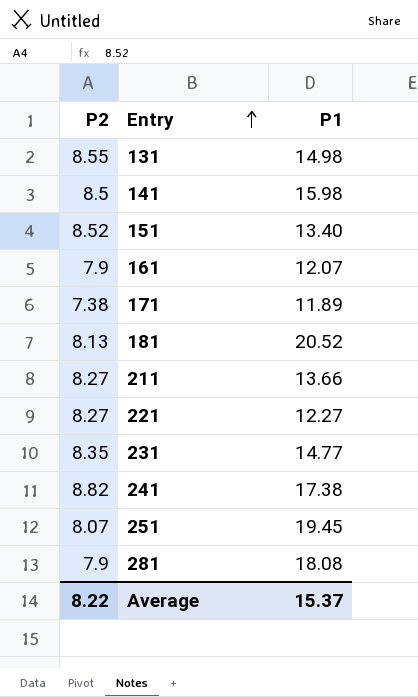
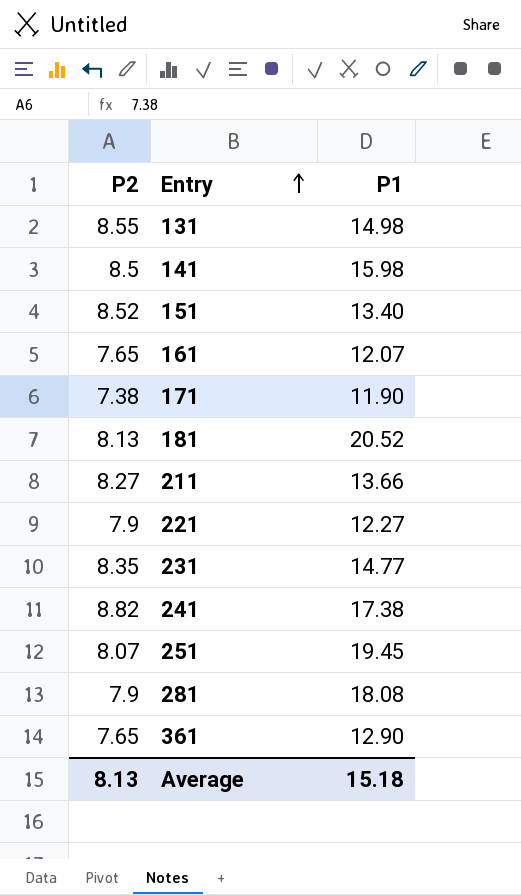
161 | P2: 7.9 -> 7.65
171 | P1: 11.89 -> 11.90
221 | P2: 8.27 -> 7.9
row 361: none -> 7.65 | 12.90
Average | P2: 8.22 -> 8.13
Average | P1: 15.37 -> 15.18

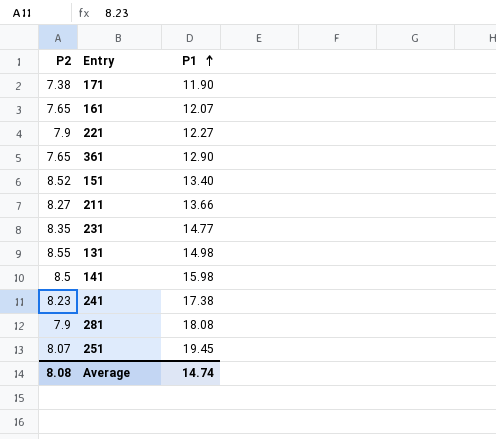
row order: Entry ascending -> P1 ascending
row 181: 8.13 | 20.52 -> none
241 | P2: 8.82 -> 8.23
Average | P2: 8.13 -> 8.08
Average | P1: 15.18 -> 14.74

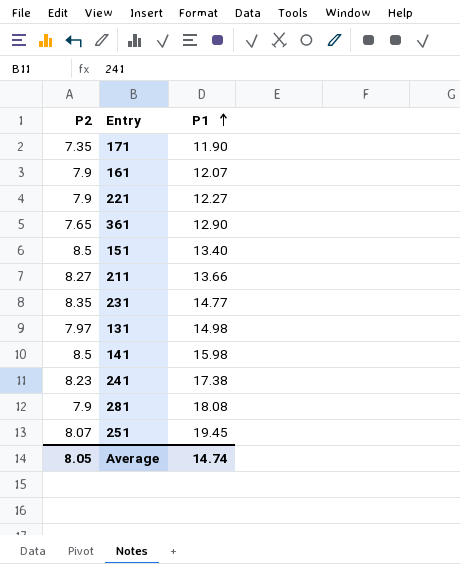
171 | P2: 7.38 -> 7.35
161 | P2: 7.65 -> 7.9
151 | P2: 8.52 -> 8.5
131 | P2: 8.55 -> 7.97
Average | P2: 8.08 -> 8.05

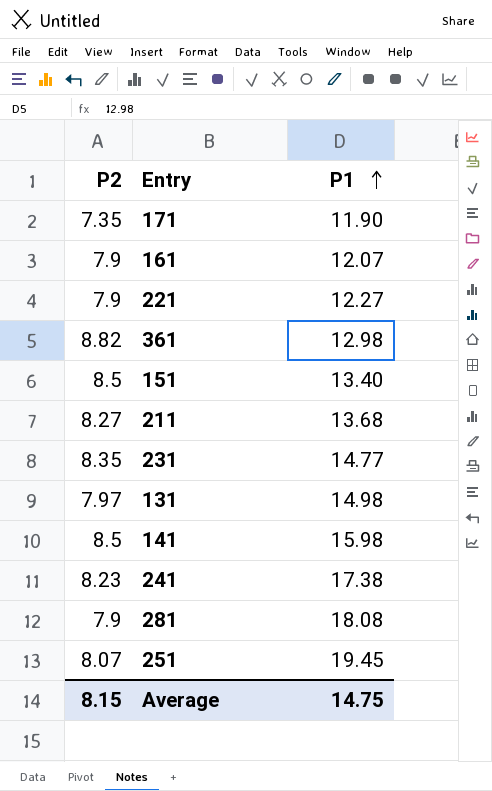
361 | P2: 7.65 -> 8.82
361 | P1: 12.90 -> 12.98
211 | P1: 13.66 -> 13.68
Average | P2: 8.05 -> 8.15
Average | P1: 14.74 -> 14.75

